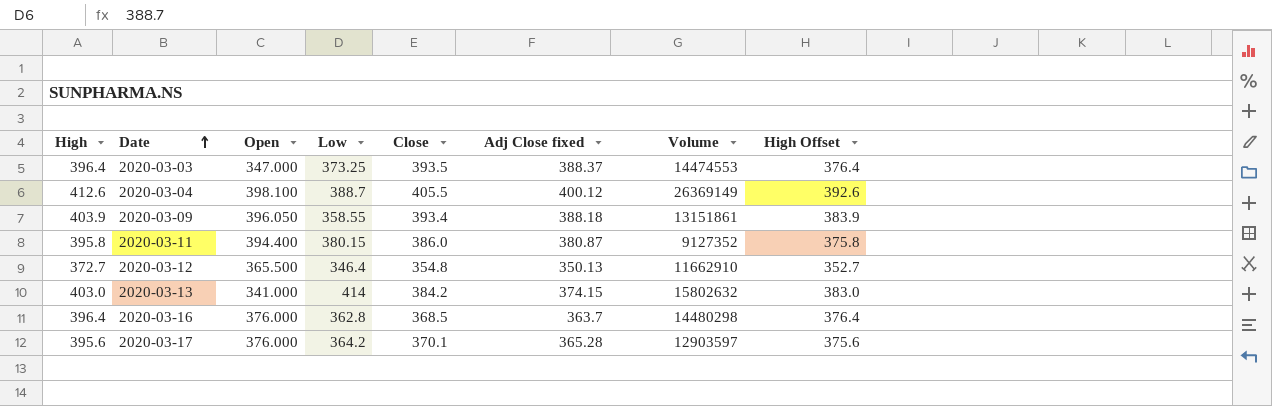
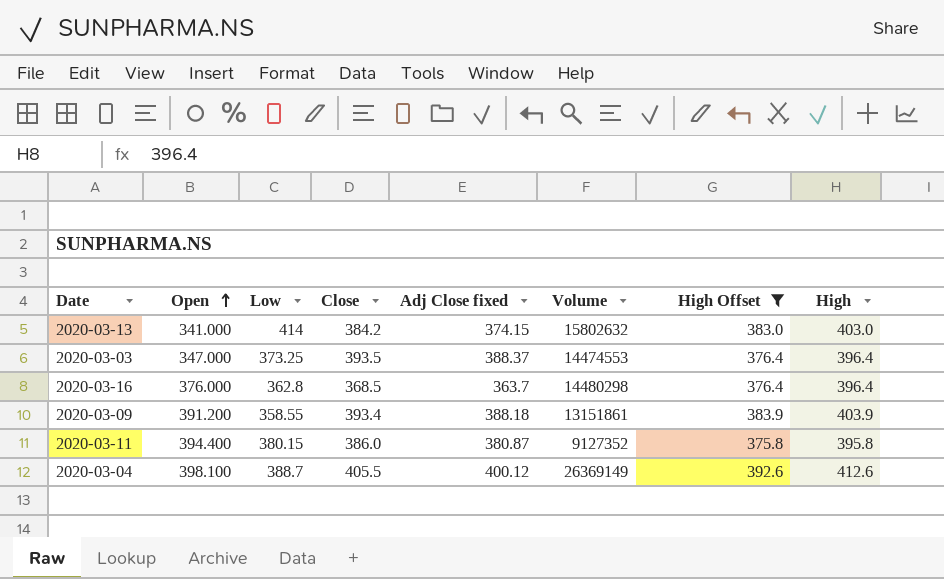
filter: none -> High Offset >= 375.8
row order: Date ascending -> Open ascending
column High | position: 1 -> 8
2020-03-09 | Open: 396.050 -> 391.200

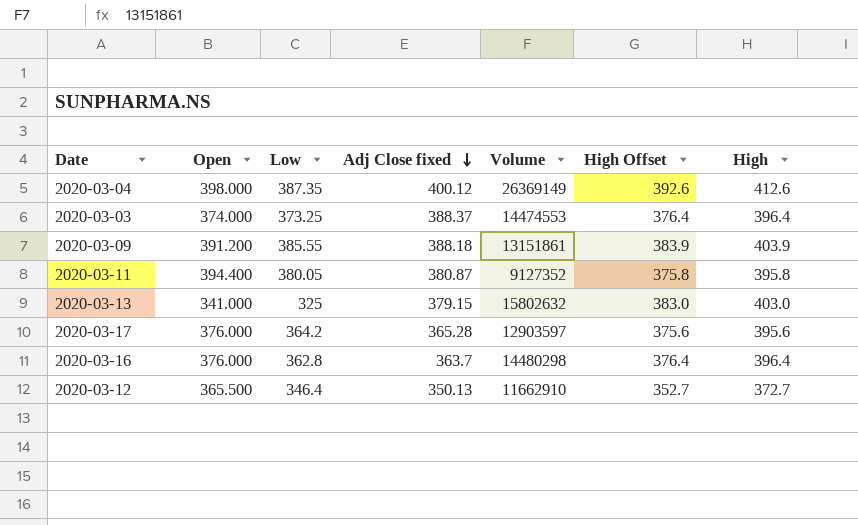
filter: High Offset >= 375.8 -> none
row order: Open ascending -> Adj Close fixed descending
column Close | position: 4 -> none
2020-03-04 | Open: 398.100 -> 398.000
2020-03-04 | Low: 388.7 -> 387.35
2020-03-03 | Open: 347.000 -> 374.000
2020-03-09 | Low: 358.55 -> 385.55
2020-03-11 | Low: 380.15 -> 380.05
2020-03-13 | Low: 414 -> 325
2020-03-13 | Adj Close fixed: 374.15 -> 379.15

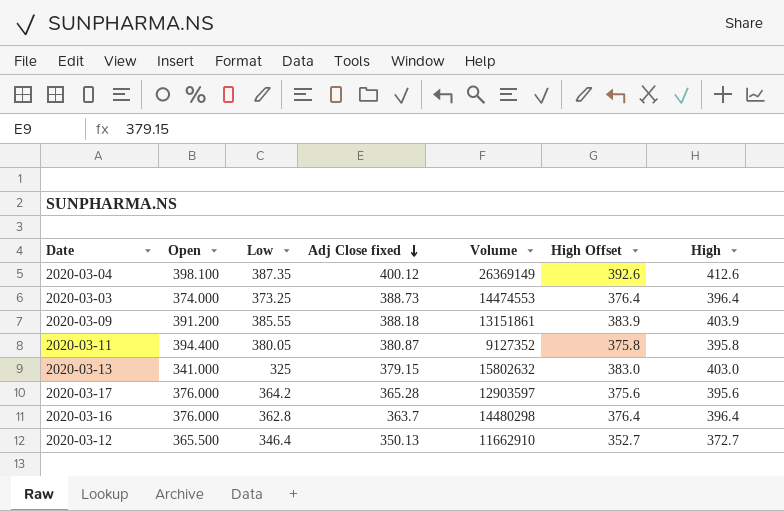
2020-03-04 | Open: 398.000 -> 398.100
2020-03-03 | Adj Close fixed: 388.37 -> 388.73

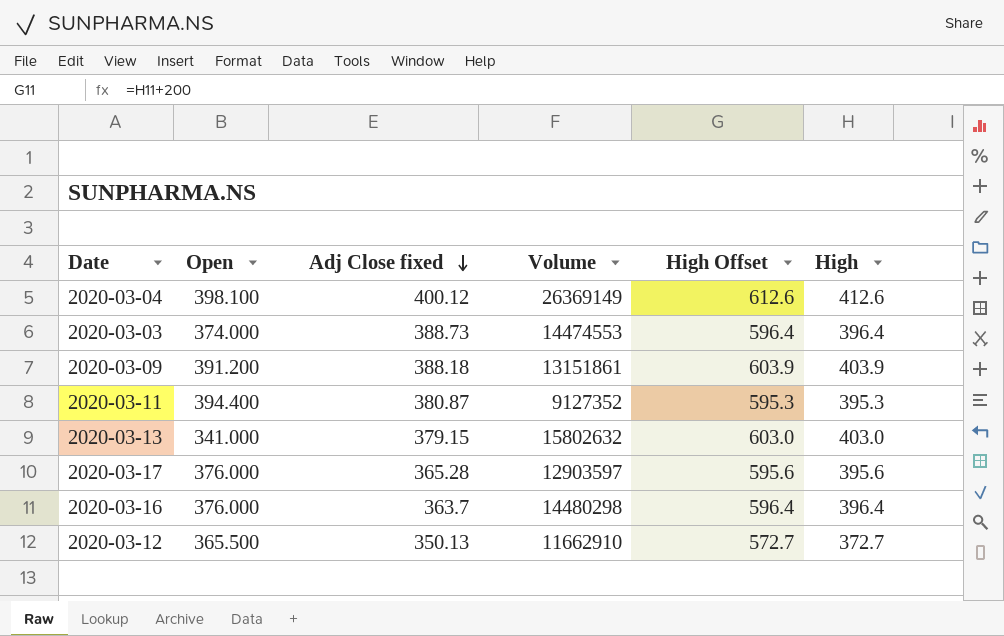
column Low | position: 3 -> none
column High Offset | formula: [High] - 20 -> [High] + 200
2020-03-11 | High: 395.8 -> 395.3

